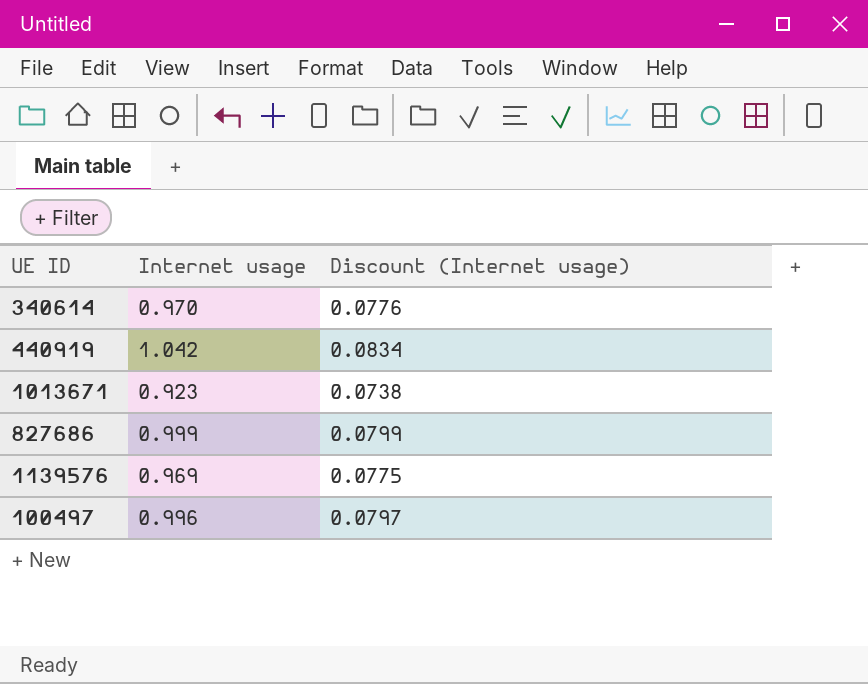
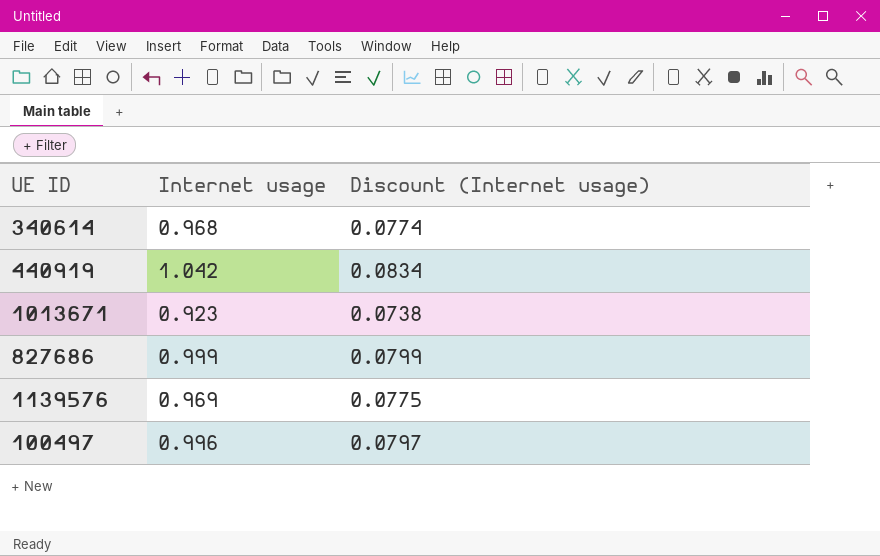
340614 | Internet usage: 0.970 -> 0.968
340614 | Discount (Internet usage): 0.0776 -> 0.0774

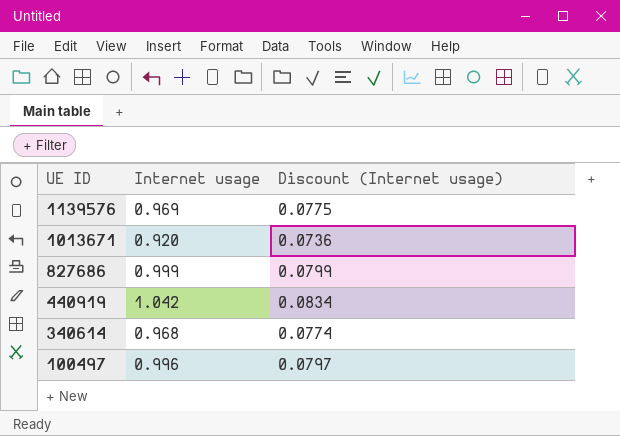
row order: none -> UE ID descending
1013671 | Internet usage: 0.923 -> 0.920
1013671 | Discount (Internet usage): 0.0738 -> 0.0736

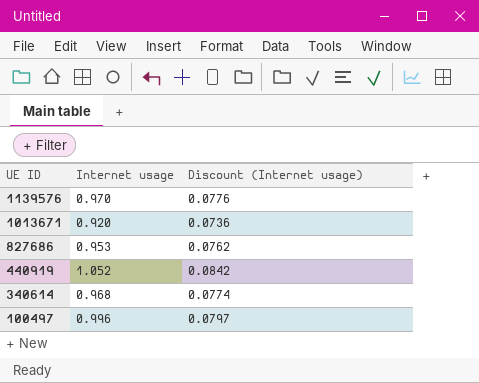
1139576 | Internet usage: 0.969 -> 0.970
1139576 | Discount (Internet usage): 0.0775 -> 0.0776
827686 | Internet usage: 0.999 -> 0.953
827686 | Discount (Internet usage): 0.0799 -> 0.0762
440919 | Internet usage: 1.042 -> 1.052
440919 | Discount (Internet usage): 0.0834 -> 0.0842

